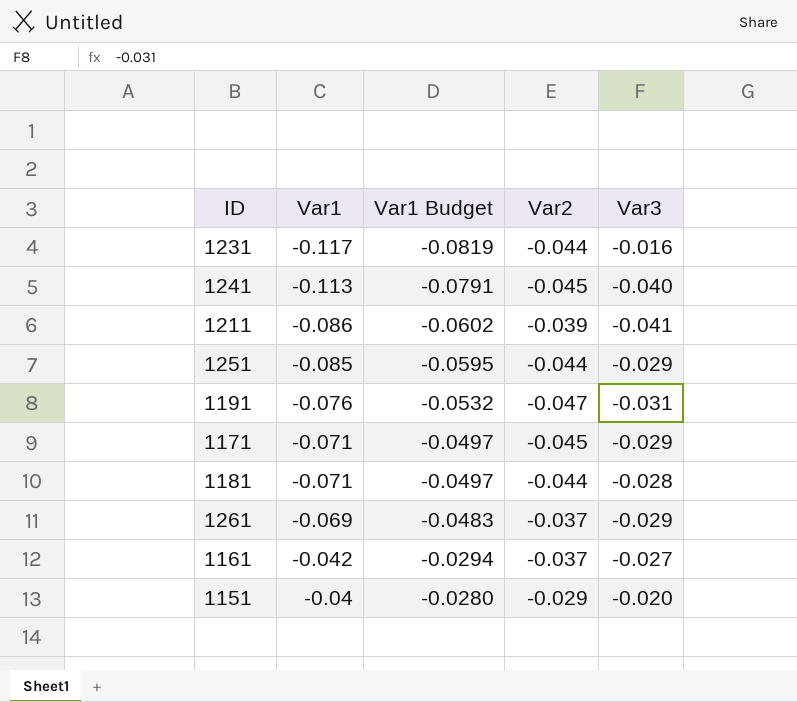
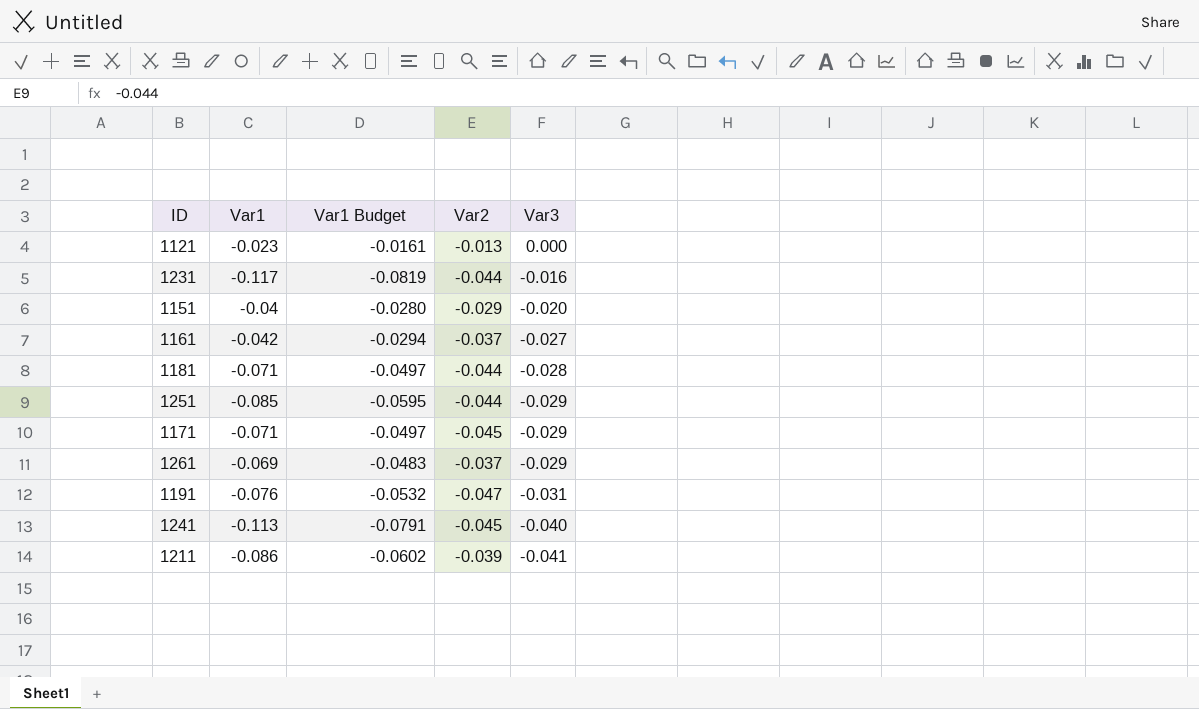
row order: Var1 ascending -> Var3 descending
row 1121: none -> -0.023 | -0.0161 | -0.013 | 0.000

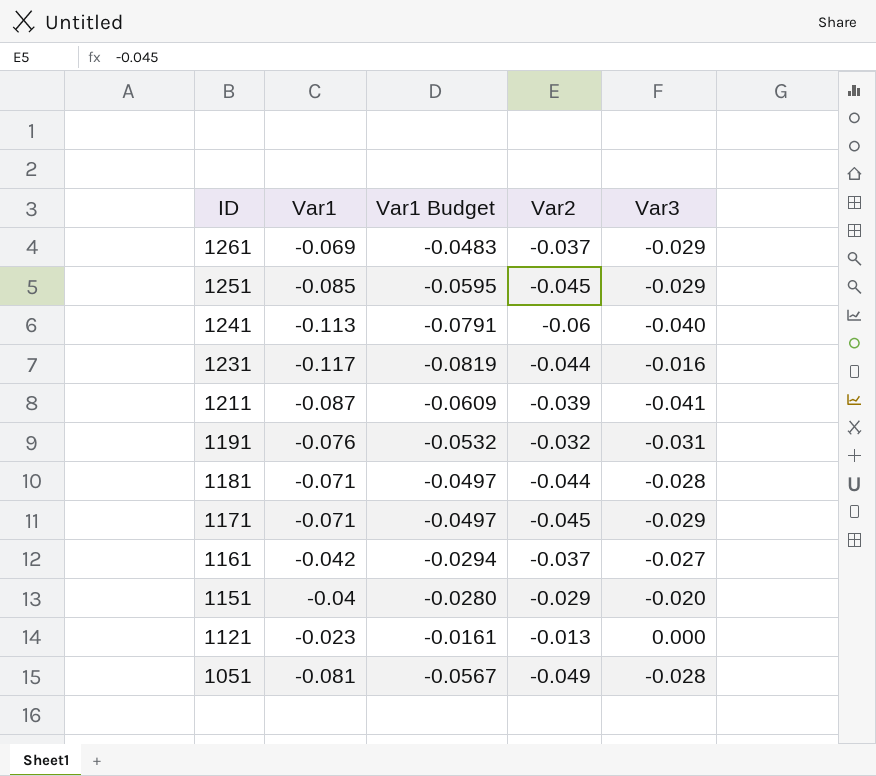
row order: Var3 descending -> ID descending
1251 | Var2: -0.044 -> -0.045
1241 | Var2: -0.045 -> -0.06
1211 | Var1: -0.086 -> -0.087
1211 | Var1 Budget: -0.0602 -> -0.0609
1191 | Var2: -0.047 -> -0.032
row 1051: none -> -0.081 | -0.0567 | -0.049 | -0.028

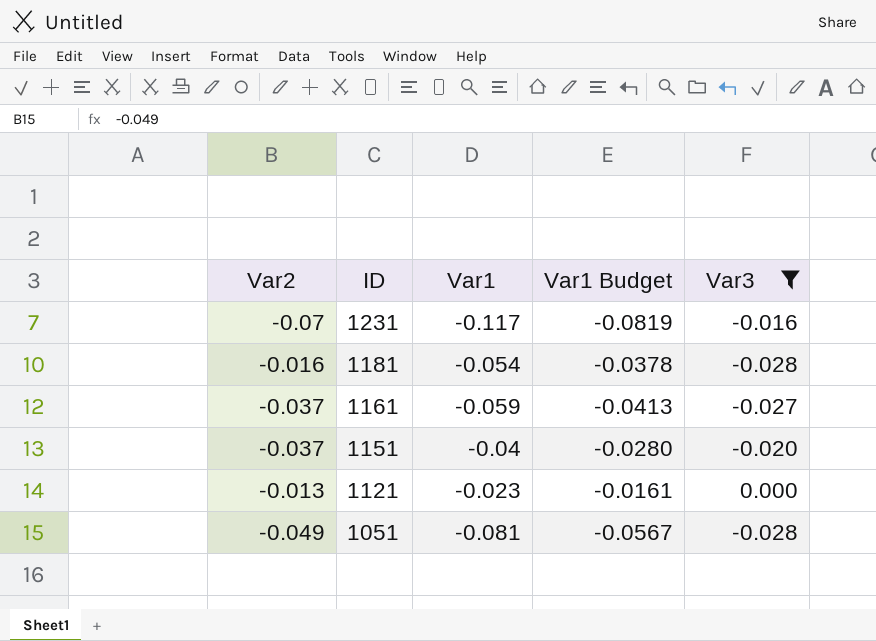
filter: none -> Var3 >= -0.028
column Var2 | position: 4 -> 1
1231 | Var2: -0.044 -> -0.07
1181 | Var2: -0.044 -> -0.016
1181 | Var1: -0.071 -> -0.054
1181 | Var1 Budget: -0.0497 -> -0.0378
1161 | Var1: -0.042 -> -0.059
1161 | Var1 Budget: -0.0294 -> -0.0413
1151 | Var2: -0.029 -> -0.037

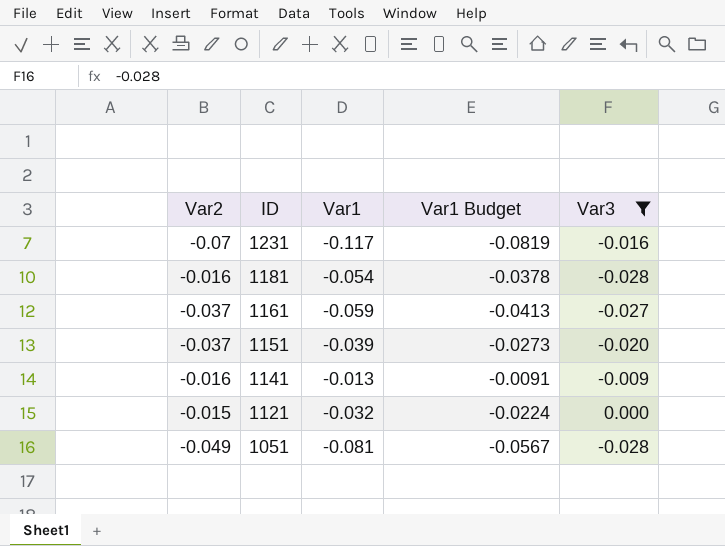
1151 | Var1: -0.04 -> -0.039
1151 | Var1 Budget: -0.0280 -> -0.0273
row 1141: none -> -0.016 | -0.013 | -0.0091 | -0.009
1121 | Var2: -0.013 -> -0.015
1121 | Var1: -0.023 -> -0.032
1121 | Var1 Budget: -0.0161 -> -0.0224

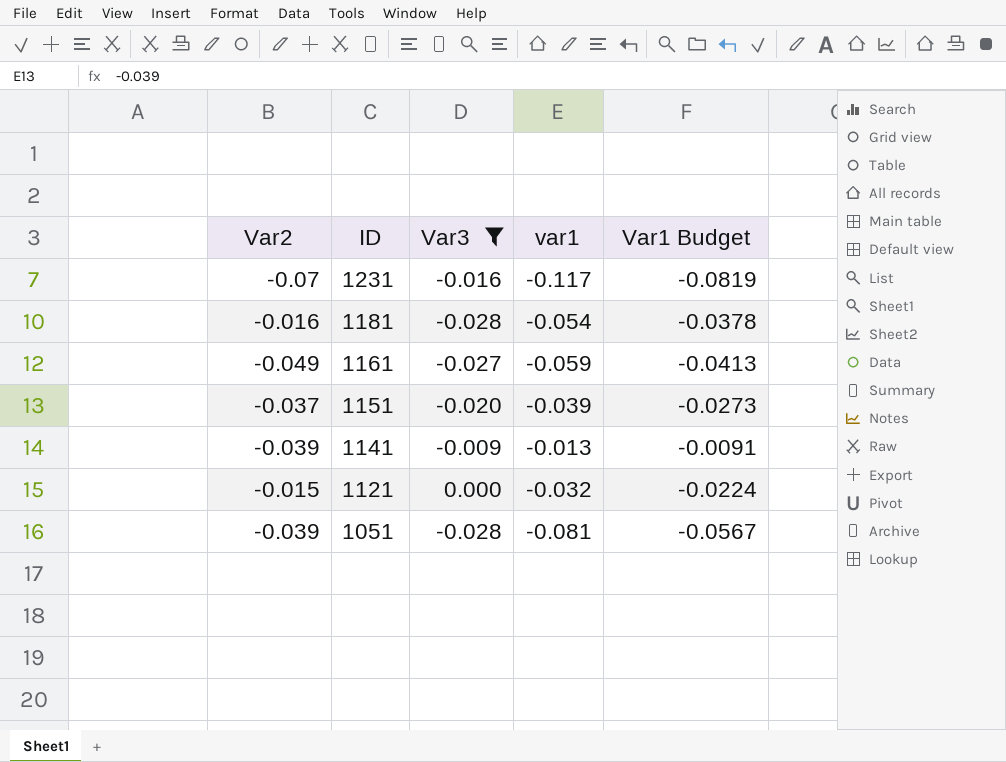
column Var3 | position: 5 -> 3
column name: Var1 -> var1
1161 | Var2: -0.037 -> -0.049
1141 | Var2: -0.016 -> -0.039
1051 | Var2: -0.049 -> -0.039

